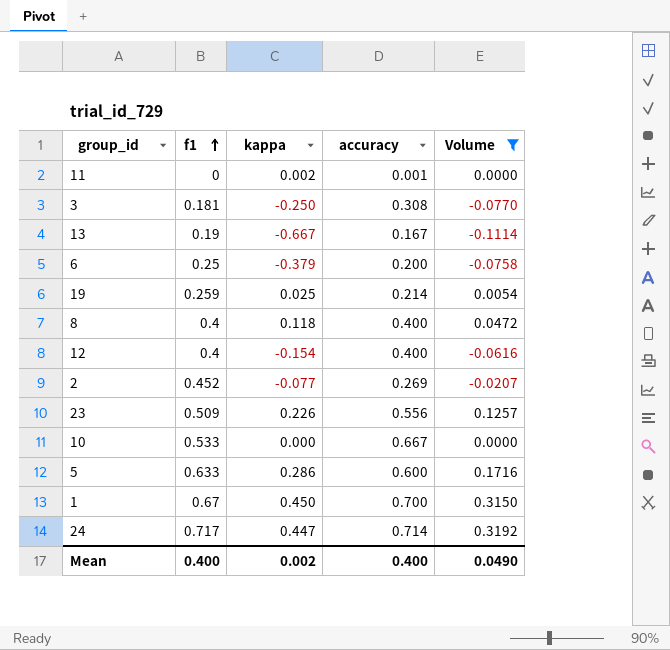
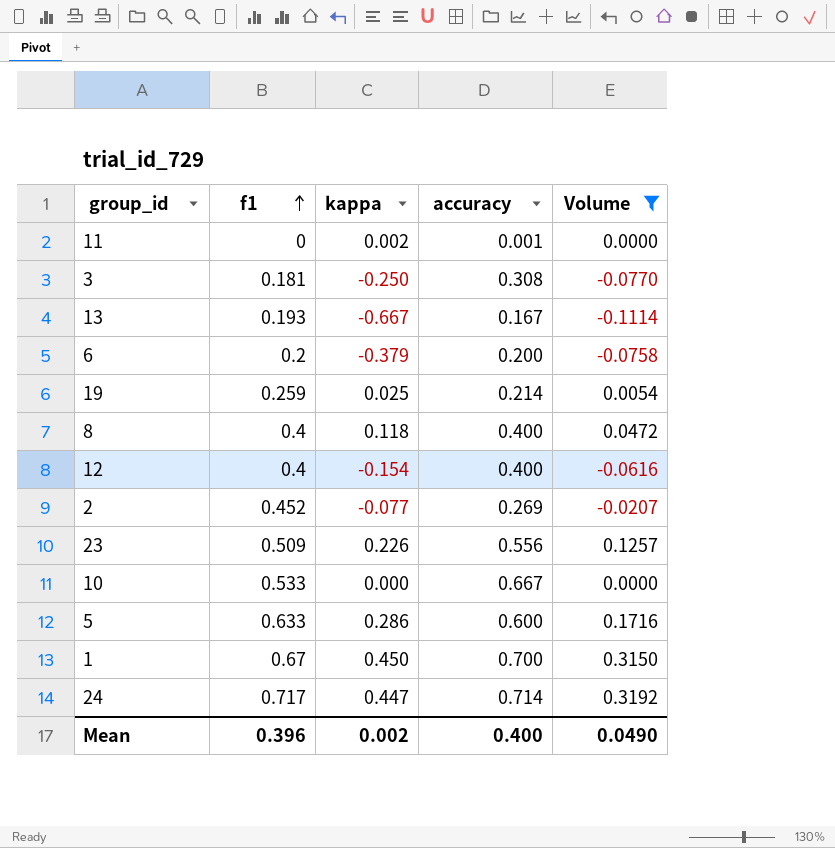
13 | f1: 0.19 -> 0.193
6 | f1: 0.25 -> 0.2
Mean | f1: 0.400 -> 0.396

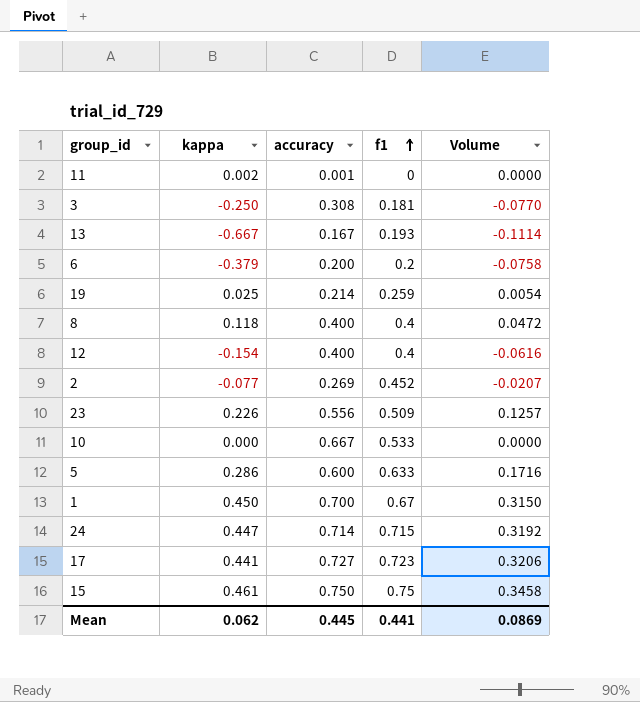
filter: Volume <= 0.3192 -> none
column f1 | position: 2 -> 4
24 | f1: 0.717 -> 0.715
Mean | kappa: 0.002 -> 0.062
Mean | accuracy: 0.400 -> 0.445
Mean | f1: 0.396 -> 0.441
Mean | Volume: 0.0490 -> 0.0869

